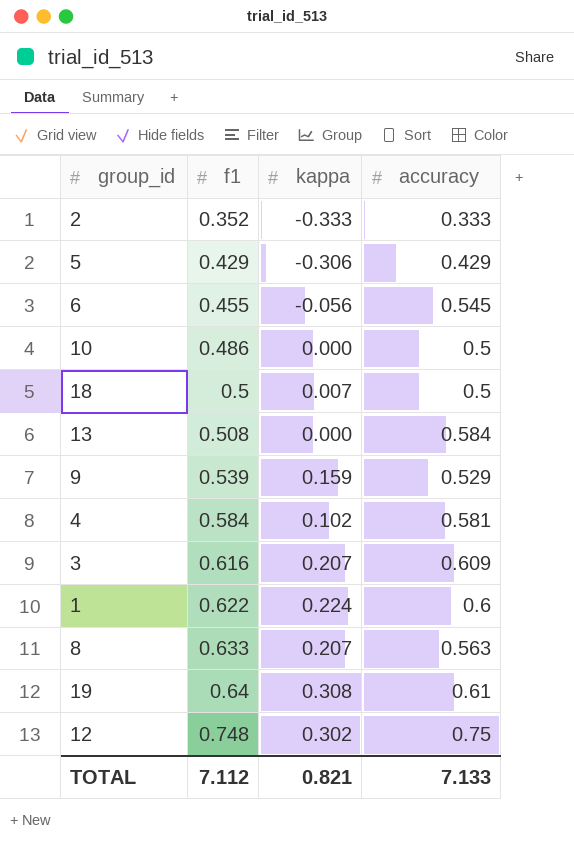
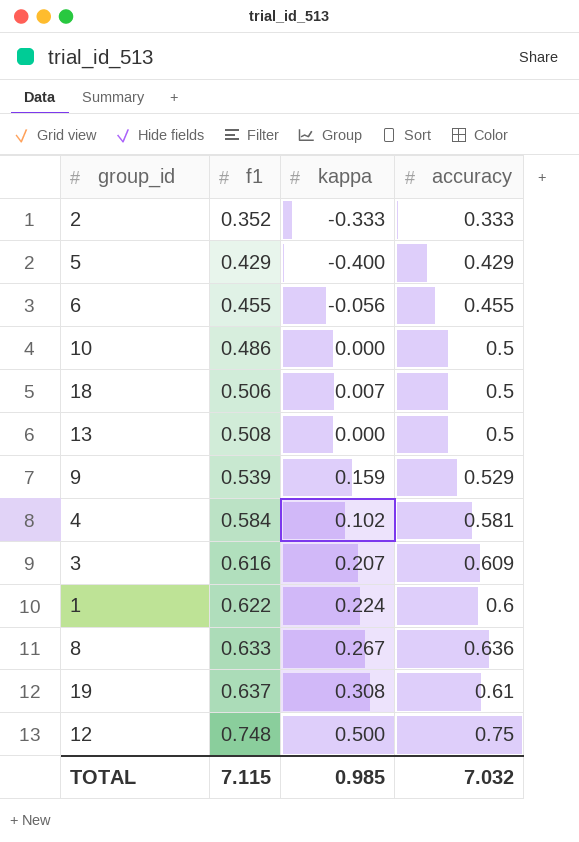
5 | kappa: -0.306 -> -0.400
6 | accuracy: 0.545 -> 0.455
18 | f1: 0.5 -> 0.506
13 | accuracy: 0.584 -> 0.5
8 | kappa: 0.207 -> 0.267
8 | accuracy: 0.563 -> 0.636
19 | f1: 0.64 -> 0.637
12 | kappa: 0.302 -> 0.500
TOTAL | f1: 7.112 -> 7.115
TOTAL | kappa: 0.821 -> 0.985
TOTAL | accuracy: 7.133 -> 7.032

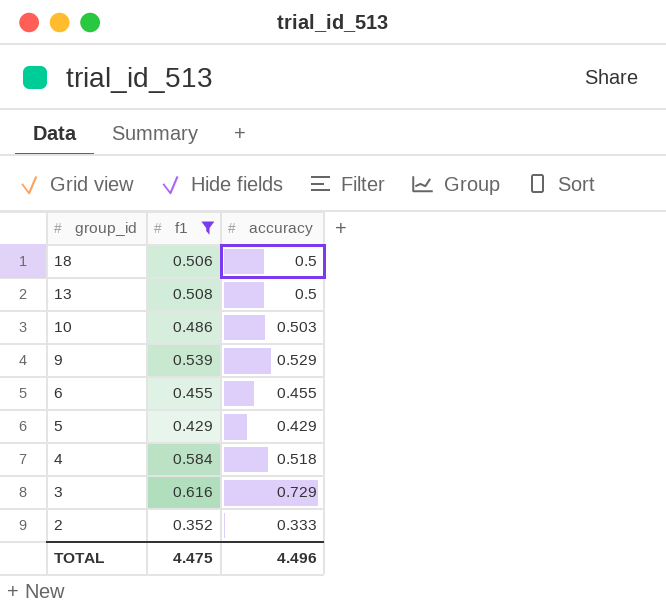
filter: none -> f1 <= 0.616
row order: f1 ascending -> group_id descending
column kappa | position: 3 -> none
10 | accuracy: 0.5 -> 0.503
4 | accuracy: 0.581 -> 0.518
3 | accuracy: 0.609 -> 0.729
TOTAL | f1: 7.115 -> 4.475
TOTAL | accuracy: 7.032 -> 4.496

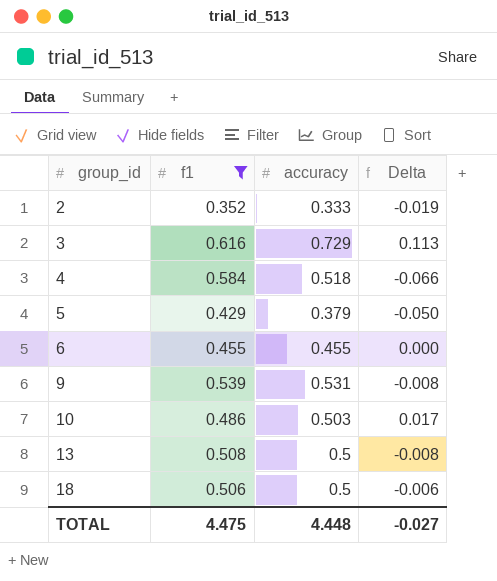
row order: group_id descending -> group_id ascending
column Delta | formula: none -> [accuracy] - [f1]
5 | accuracy: 0.429 -> 0.379
9 | accuracy: 0.529 -> 0.531
TOTAL | accuracy: 4.496 -> 4.448

